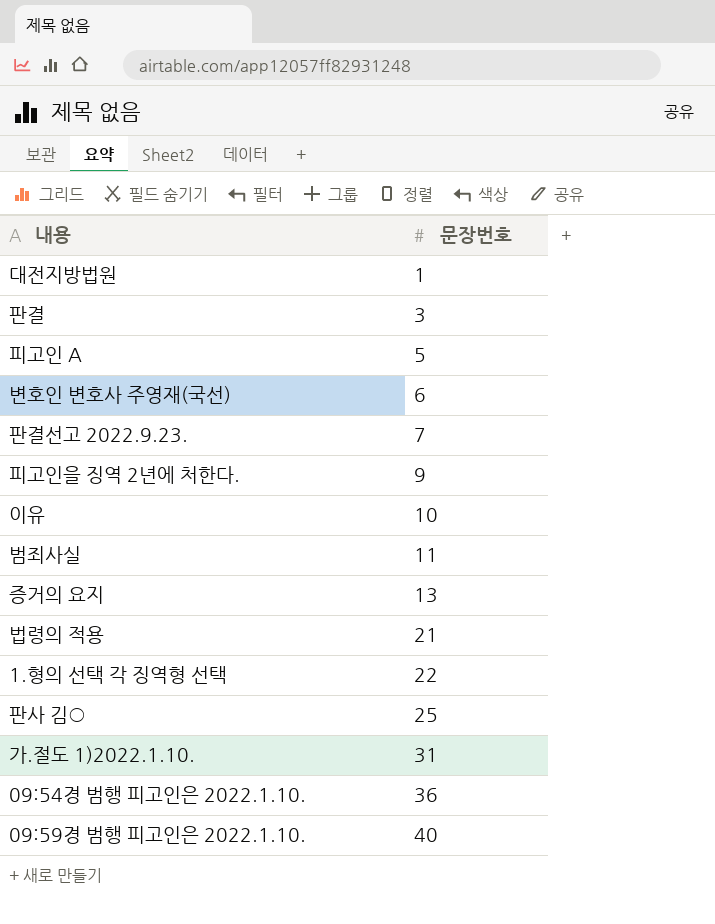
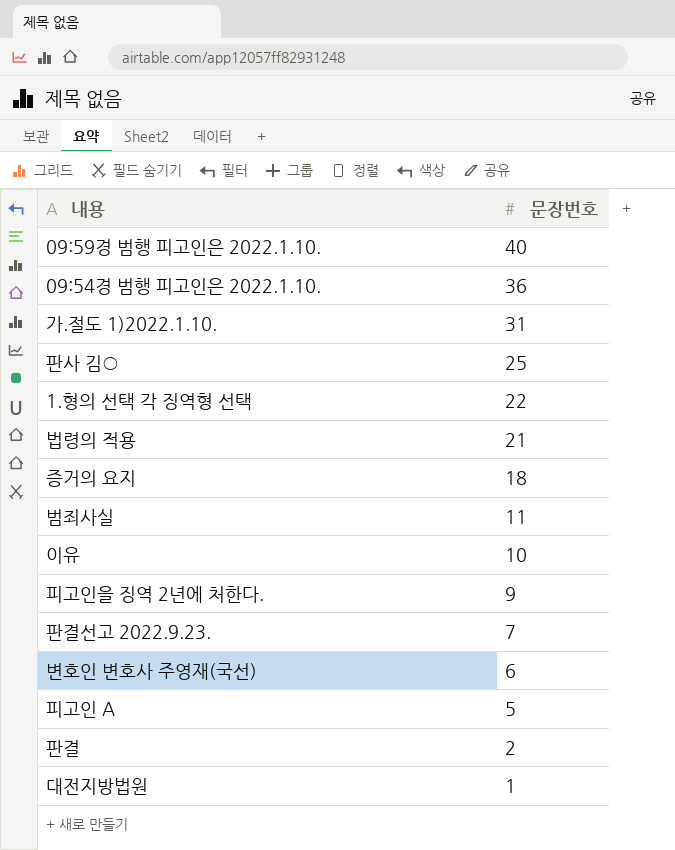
row order: 문장번호 ascending -> 문장번호 descending
증거의 요지 | 문장번호: 13 -> 18
판결 | 문장번호: 3 -> 2

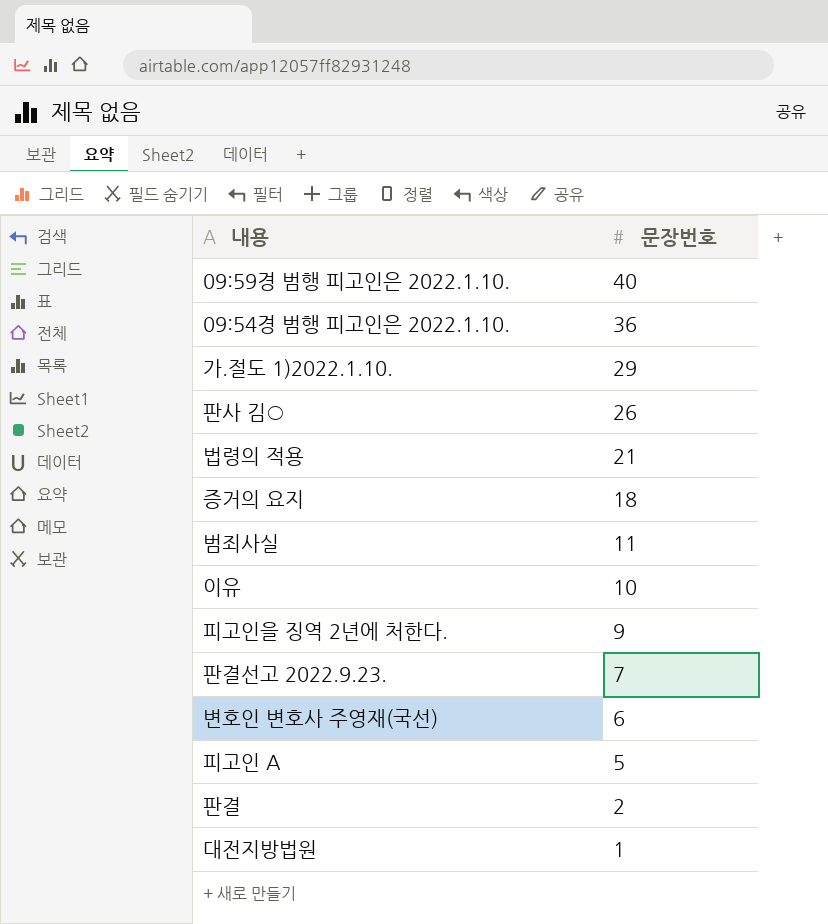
row 1.형의 선택 각 징역형 선택: 22 -> none
가.절도 1)2022.1.10. | 문장번호: 31 -> 29
판사 김○ | 문장번호: 25 -> 26

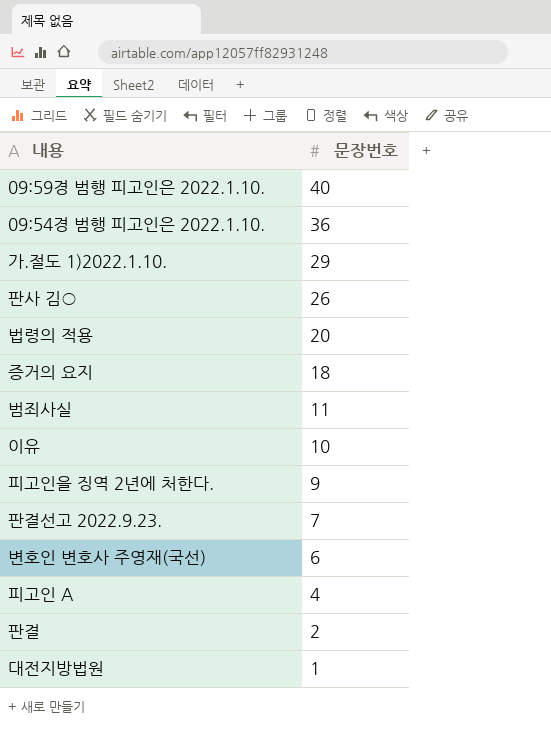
법령의 적용 | 문장번호: 21 -> 20
피고인 A | 문장번호: 5 -> 4

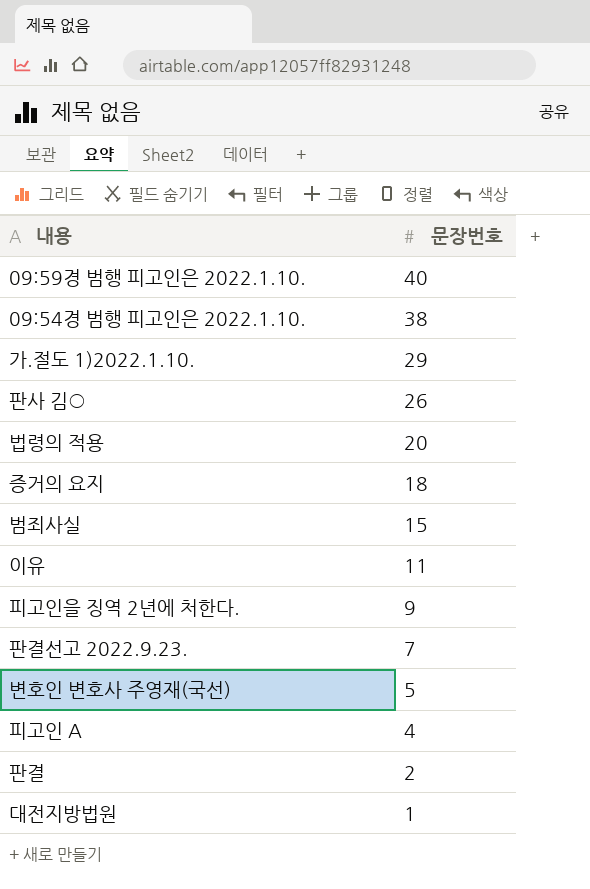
09:54경 범행 피고인은 2022.1.10. | 문장번호: 36 -> 38
범죄사실 | 문장번호: 11 -> 15
이유 | 문장번호: 10 -> 11
변호인 변호사 주영재(국선) | 문장번호: 6 -> 5

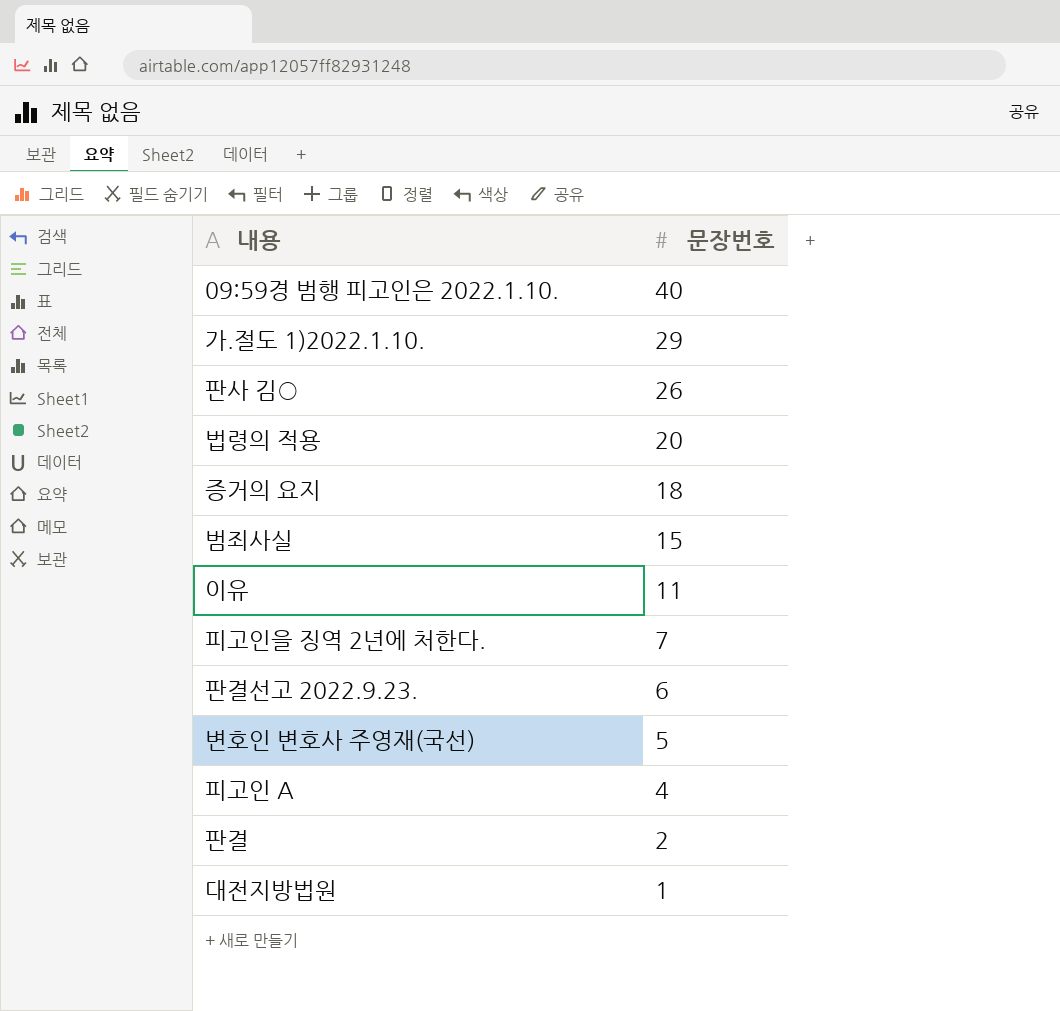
row 09:54경 범행 피고인은 2022.1.10.: 38 -> none
피고인을 징역 2년에 처한다. | 문장번호: 9 -> 7
판결선고 2022.9.23. | 문장번호: 7 -> 6

